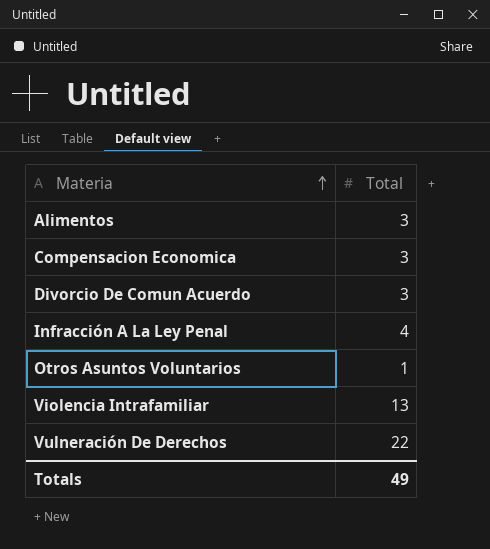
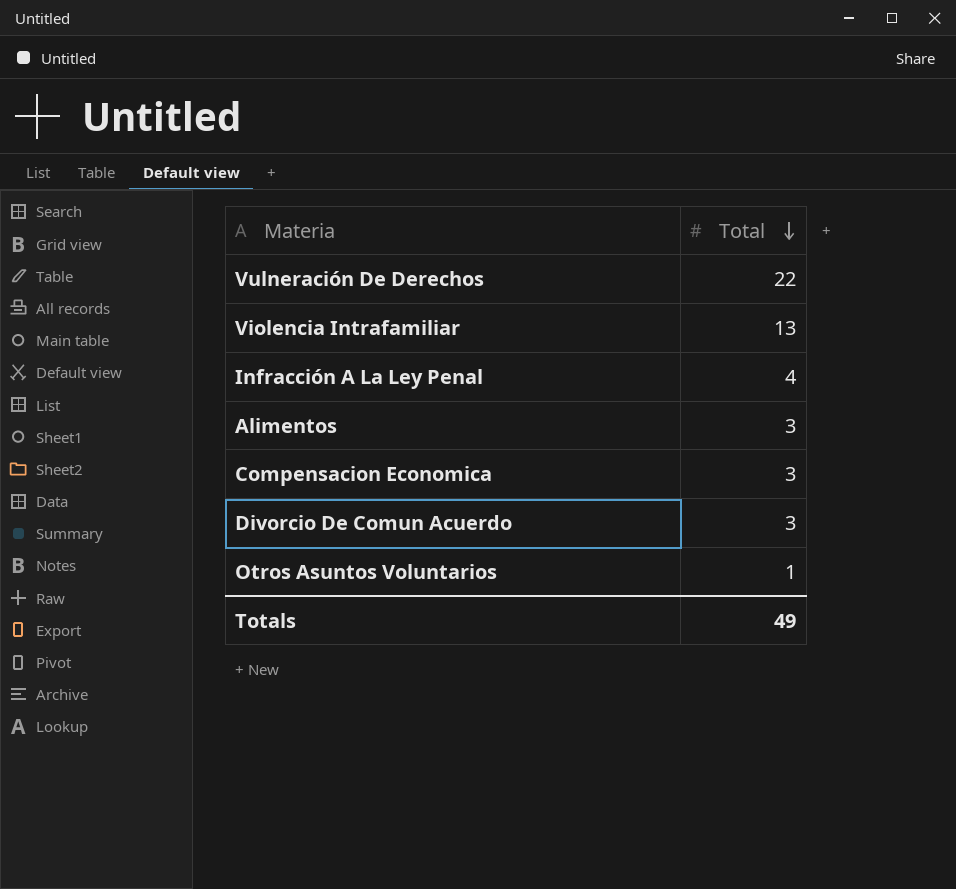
row order: Materia ascending -> Total descending

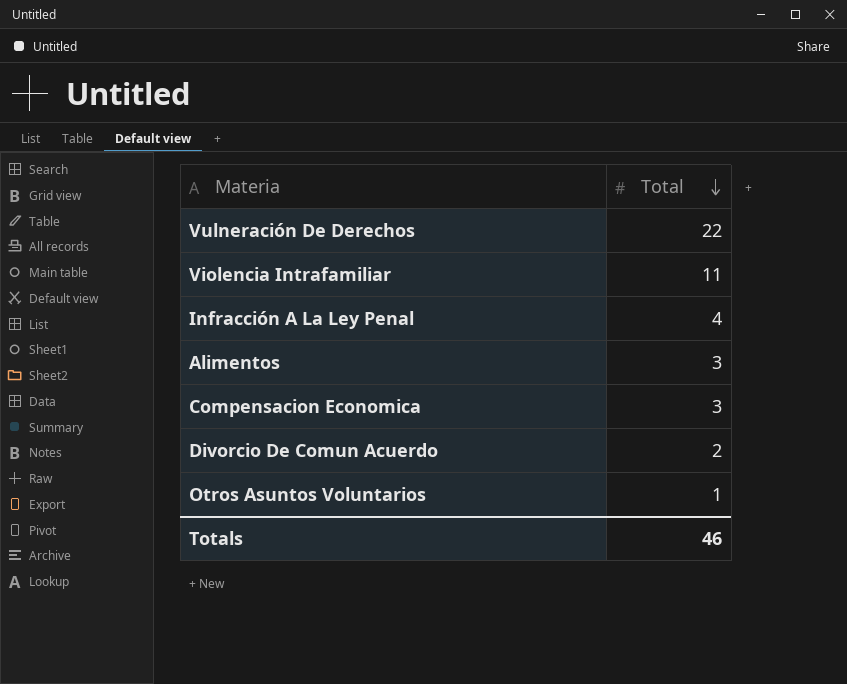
Violencia Intrafamiliar | Total: 13 -> 11
Divorcio De Comun Acuerdo | Total: 3 -> 2
Totals | Total: 49 -> 46

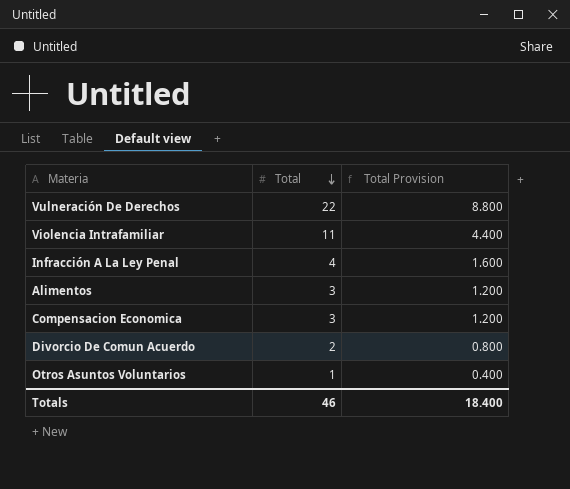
column Total Provision | formula: none -> [Total] * 0.4

